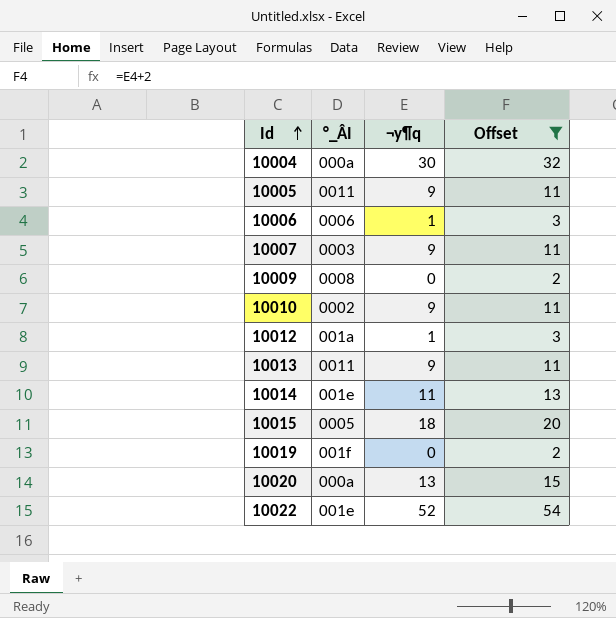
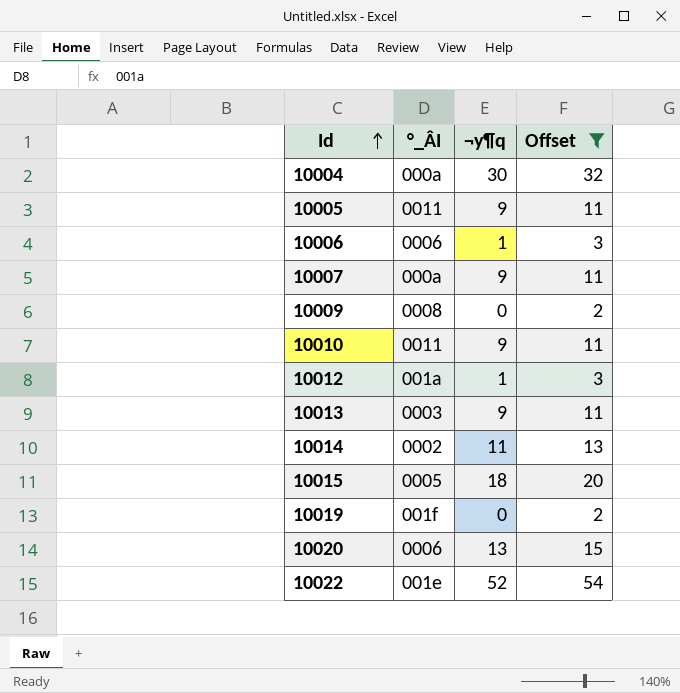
10007 | °_ÂI: 0003 -> 000a
10010 | °_ÂI: 0002 -> 0011
10013 | °_ÂI: 0011 -> 0003
10014 | °_ÂI: 001e -> 0002
10020 | °_ÂI: 000a -> 0006

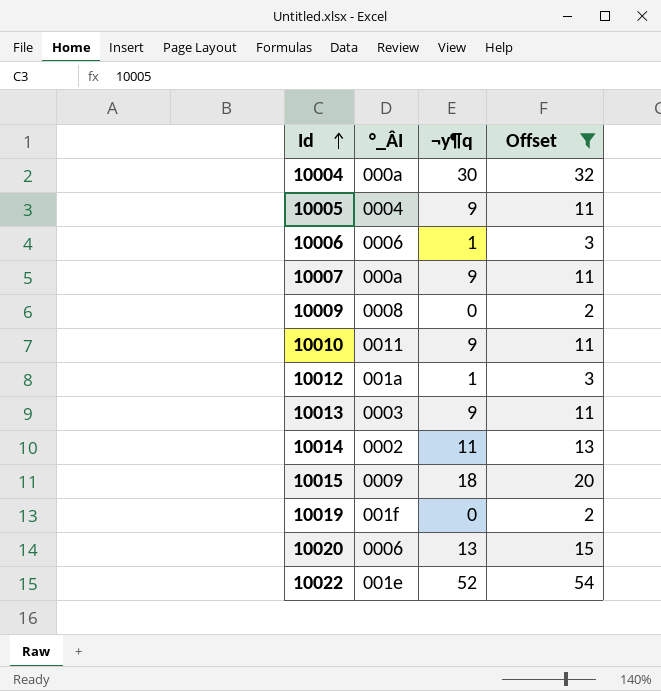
10005 | °_ÂI: 0011 -> 0004
10015 | °_ÂI: 0005 -> 0009

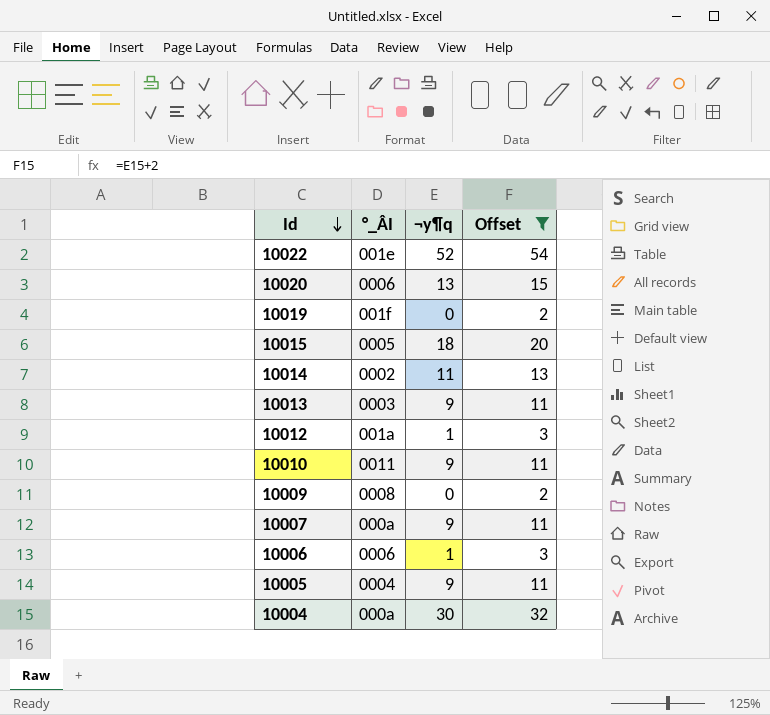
row order: Id ascending -> Id descending
10015 | °_ÂI: 0009 -> 0005

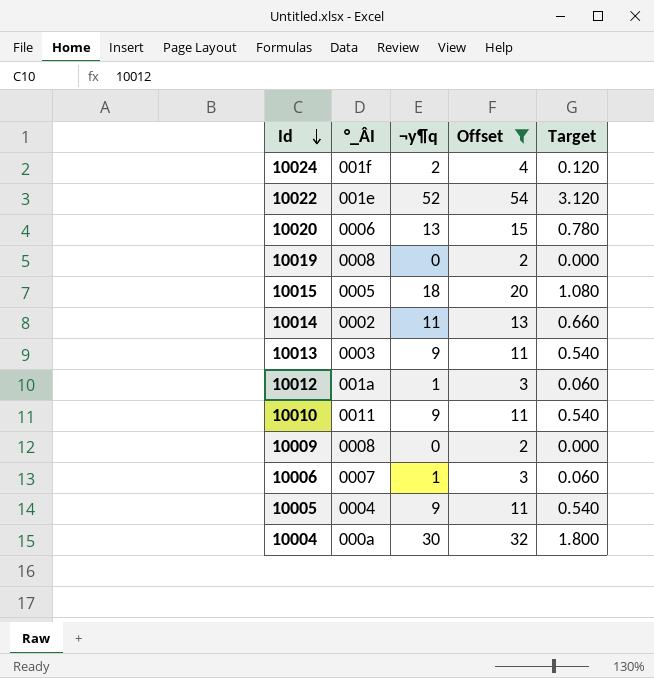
column Target | formula: none -> [¬y¶q] * 0.06
row 10007: 000a | 9 | 11 -> none
row 10024: none -> 001f | 2 | 4 | 0.120
10019 | °_ÂI: 001f -> 0008
10006 | °_ÂI: 0006 -> 0007

